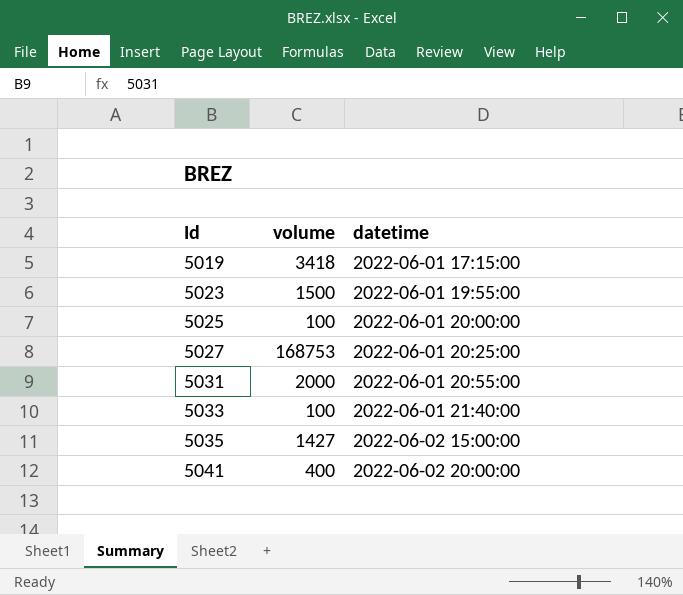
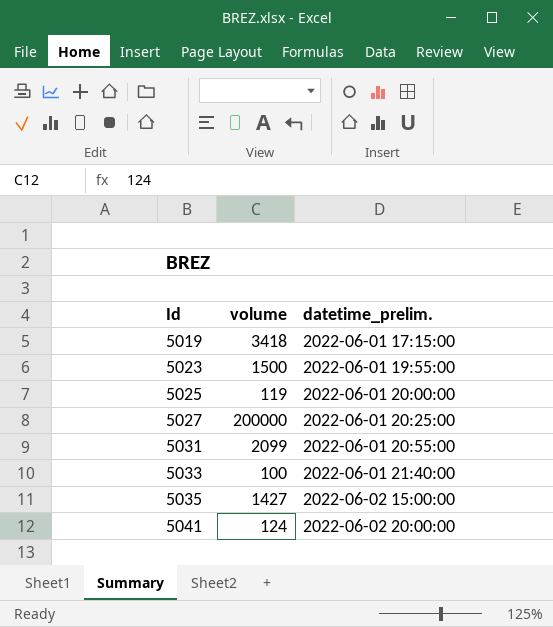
column name: datetime -> datetime_prelim.
5025 | volume: 100 -> 119
5027 | volume: 168753 -> 200000
5031 | volume: 2000 -> 2099
5041 | volume: 400 -> 124

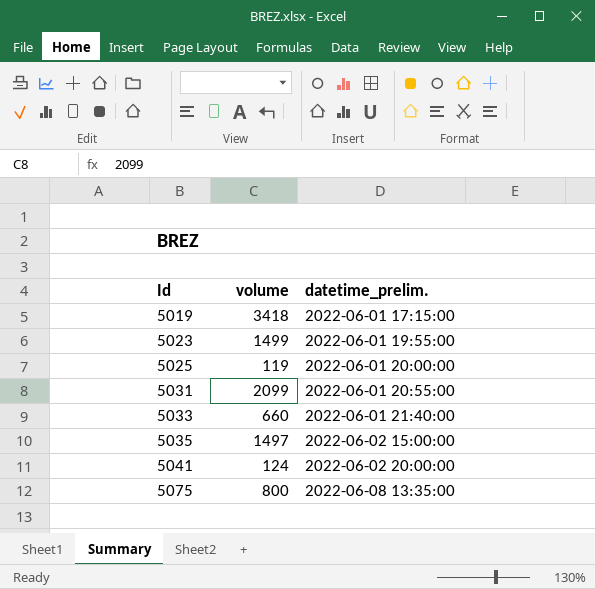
row 5027: 200000 | 2022-06-01 20:25:00 -> none
5023 | volume: 1500 -> 1499
5033 | volume: 100 -> 660
5035 | volume: 1427 -> 1497
row 5075: none -> 800 | 2022-06-08 13:35:00

